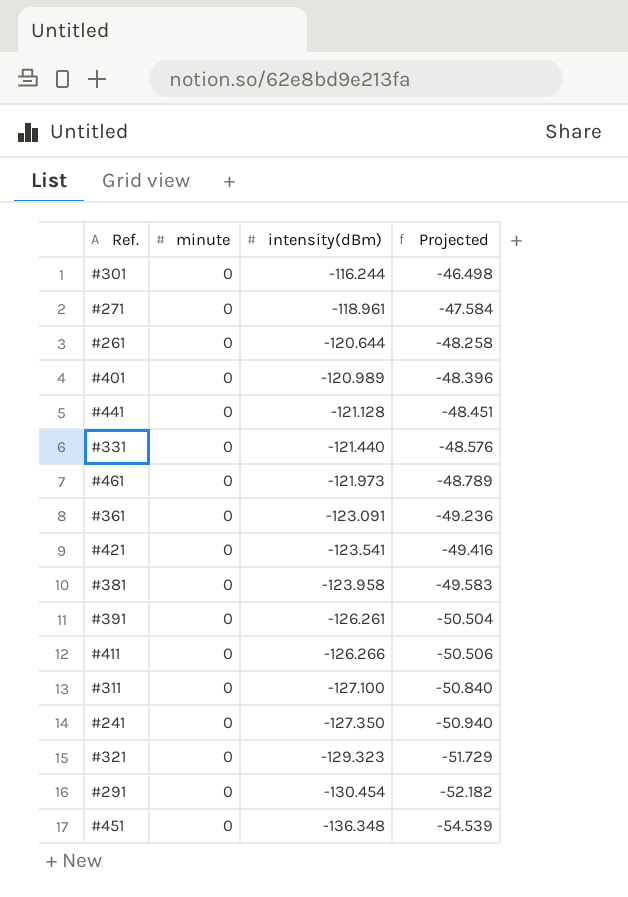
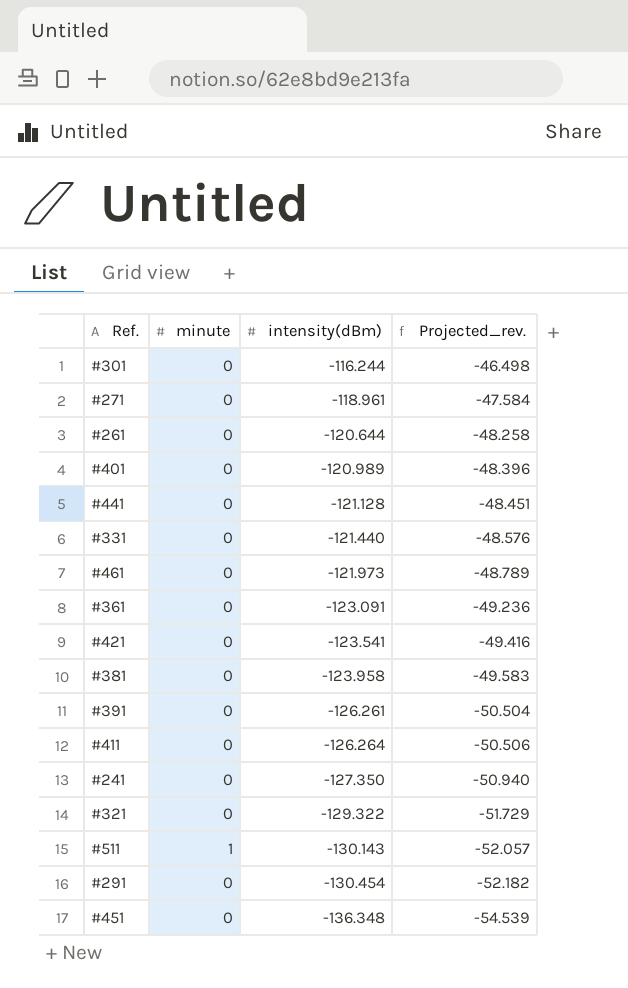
column name: Projected -> Projected_rev.
row #311: 0 | -127.100 | -50.840 -> none
#411 | intensity(dBm): -126.266 -> -126.264
#321 | intensity(dBm): -129.323 -> -129.322
row #511: none -> 1 | -130.143 | -52.057

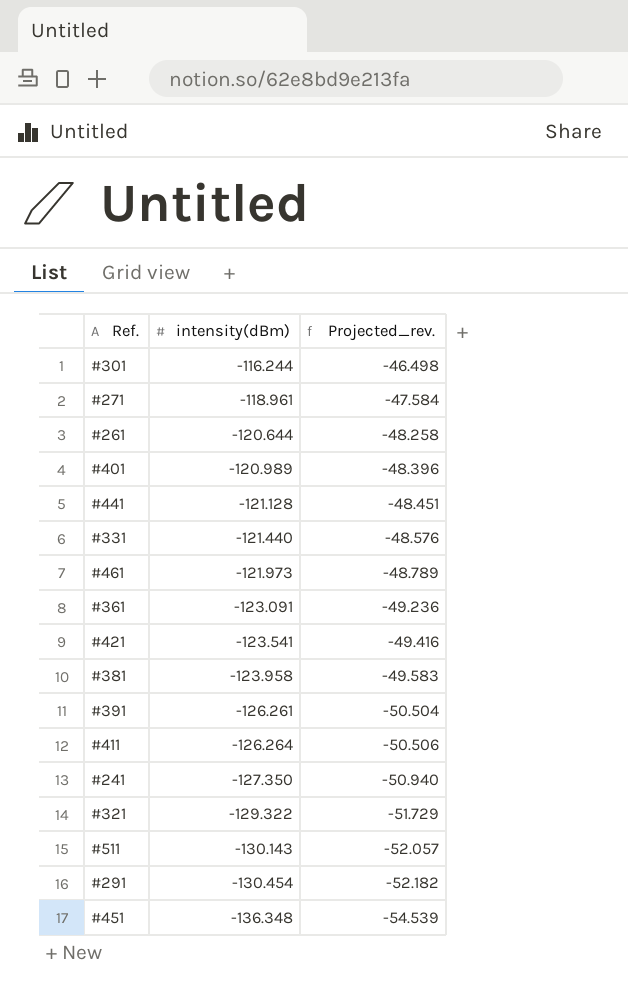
column minute | position: 2 -> none

